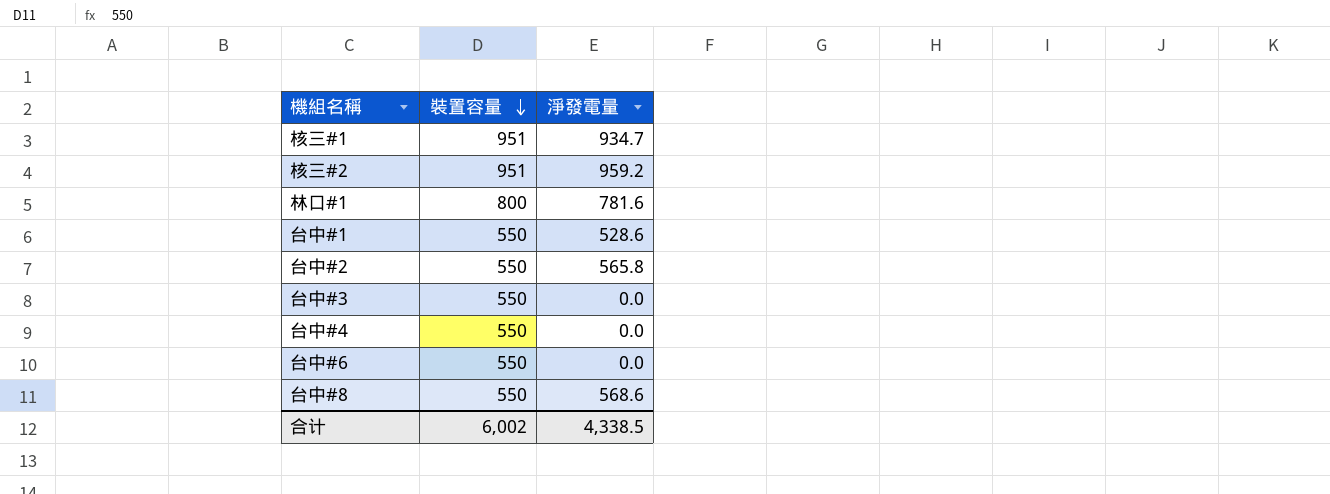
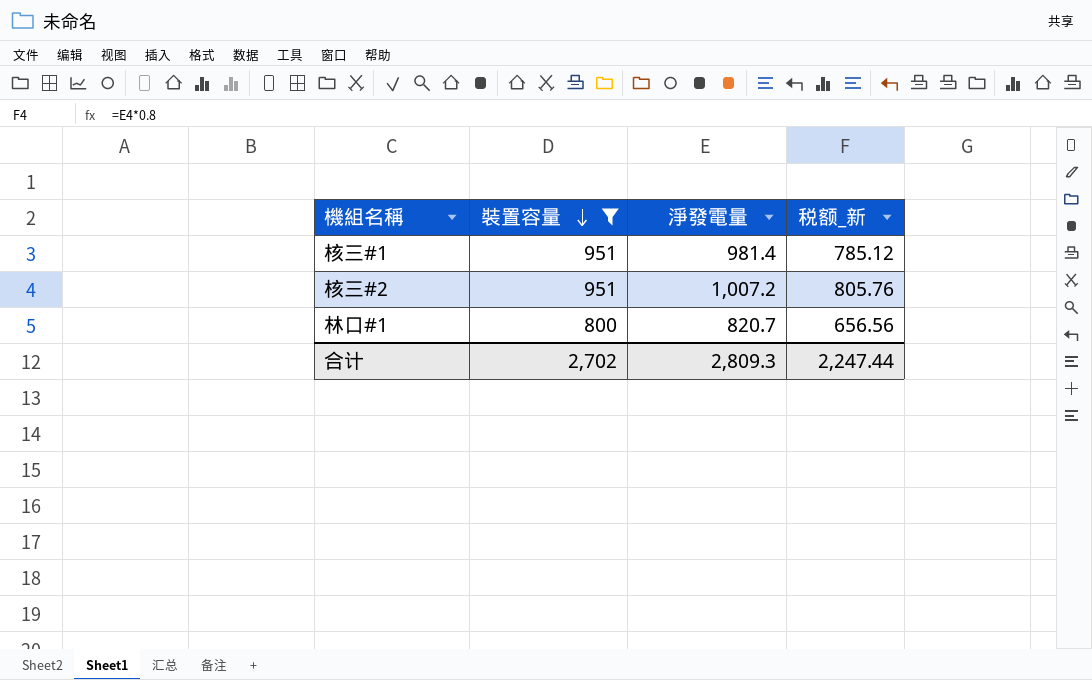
filter: none -> 裝置容量 != 550
column 税额_新 | formula: none -> [淨發電量] * 0.8
核三#1 | 淨發電量: 934.7 -> 981.4
核三#2 | 淨發電量: 959.2 -> 1,007.2
林口#1 | 淨發電量: 781.6 -> 820.7
合计 | 裝置容量: 6,002 -> 2,702
合计 | 淨發電量: 4,338.5 -> 2,809.3

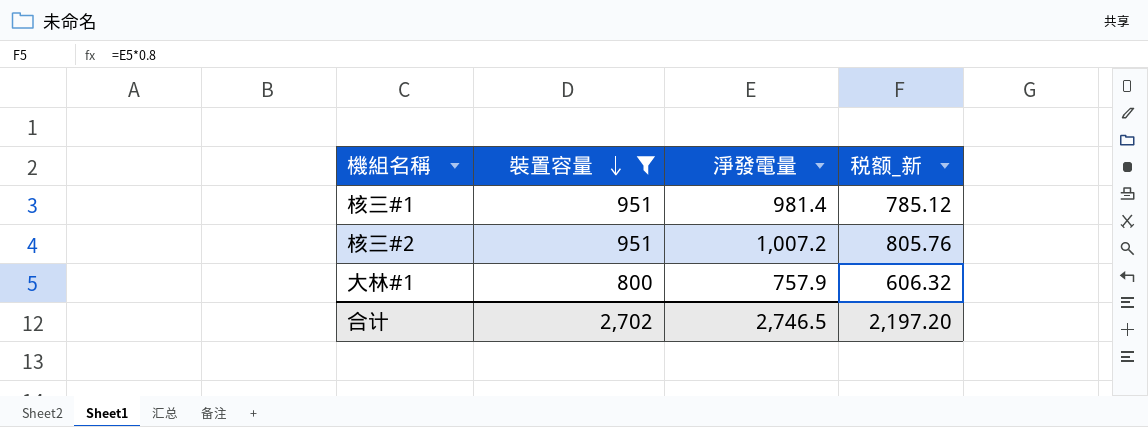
row 林口#1: 800 | 820.7 | 656.56 -> none
row 大林#1: none -> 800 | 757.9 | 606.32
合计 | 淨發電量: 2,809.3 -> 2,746.5
合计 | 税额_新: 2,247.44 -> 2,197.20

